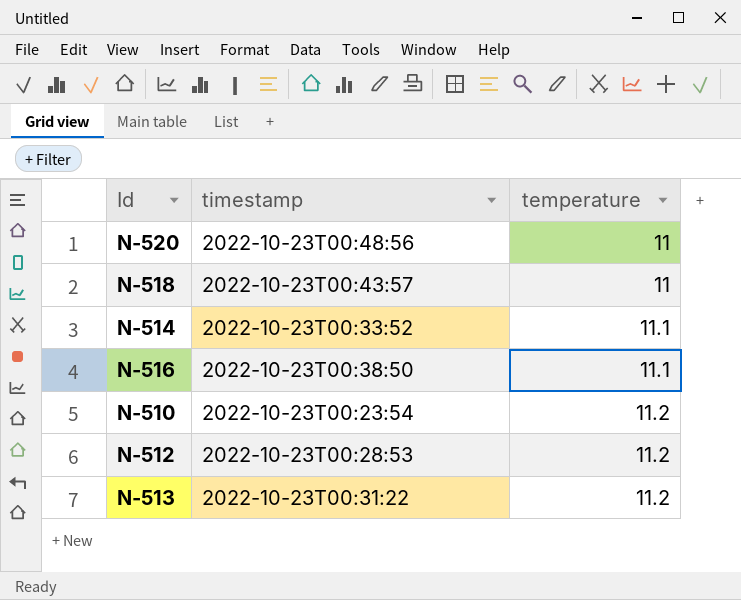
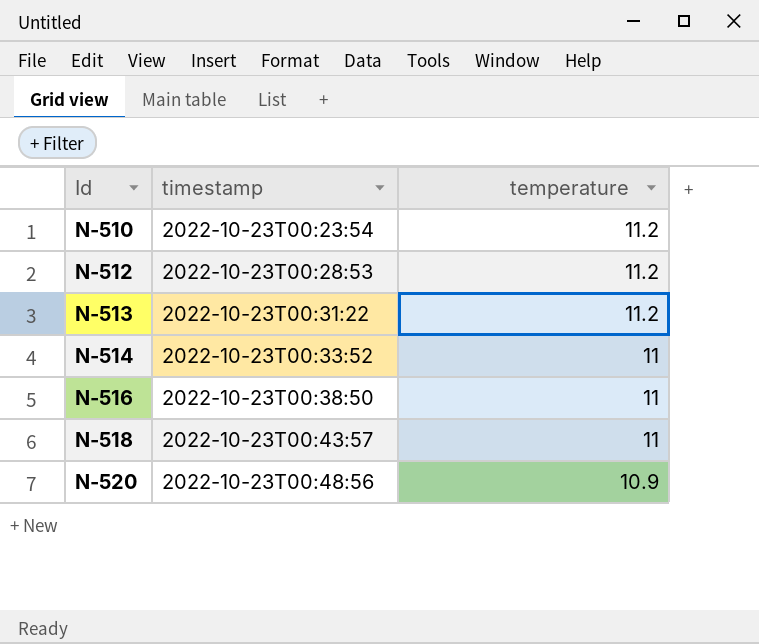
row order: temperature ascending -> Id ascending
N-514 | temperature: 11.1 -> 11
N-516 | temperature: 11.1 -> 11
N-520 | temperature: 11 -> 10.9

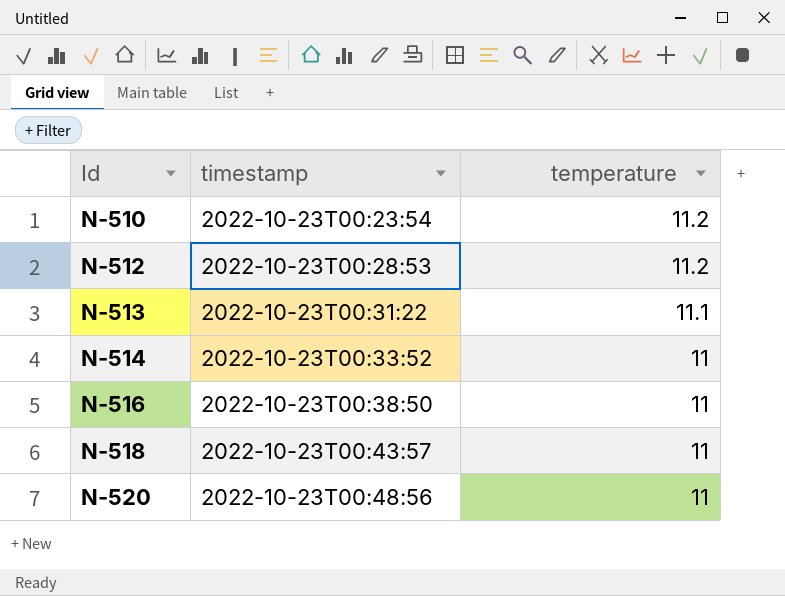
N-513 | temperature: 11.2 -> 11.1
N-520 | temperature: 10.9 -> 11

